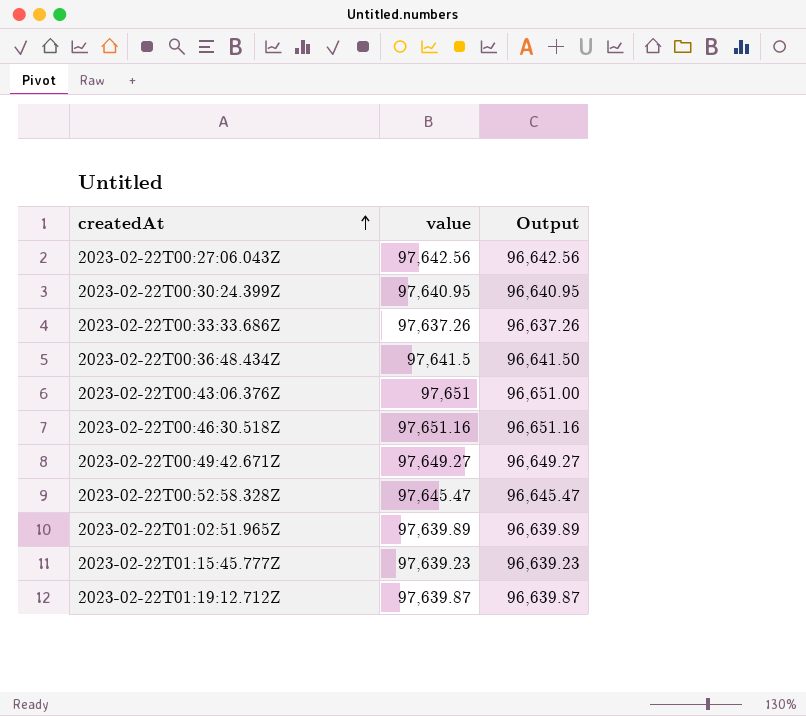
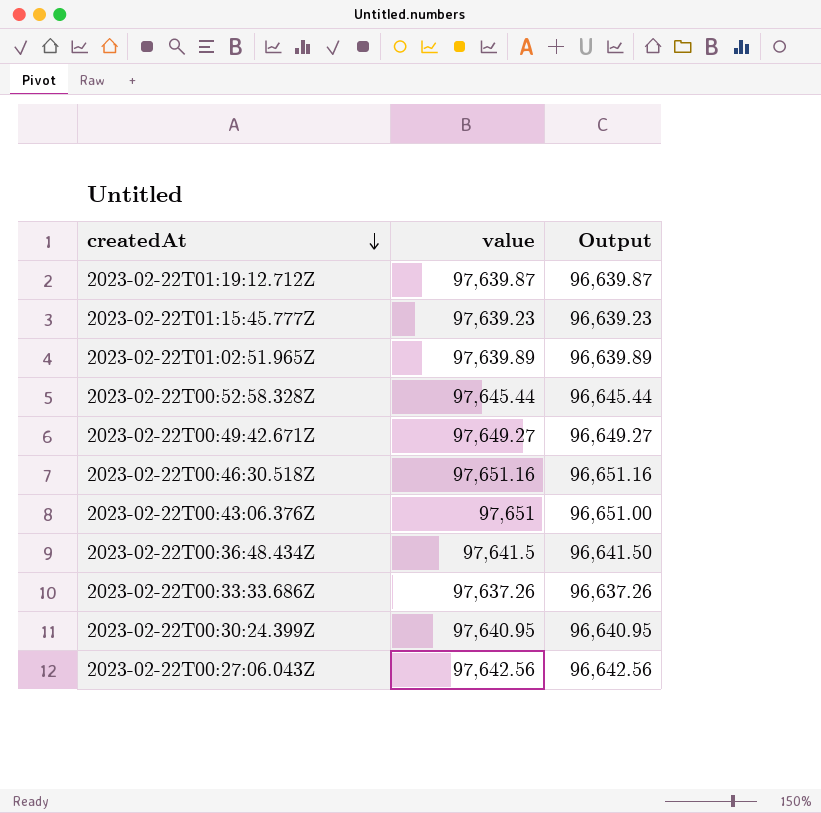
row order: createdAt ascending -> createdAt descending
2023-02-22T00:52:58.328Z | value: 97,645.47 -> 97,645.44
2023-02-22T00:52:58.328Z | Output: 96,645.47 -> 96,645.44

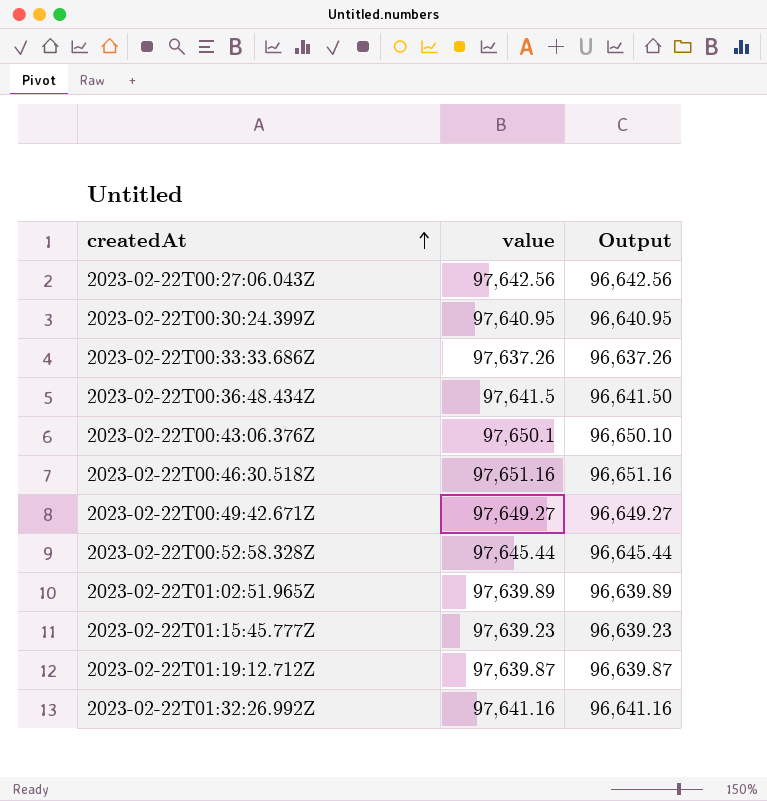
row order: createdAt descending -> createdAt ascending
2023-02-22T00:43:06.376Z | value: 97,651 -> 97,650.1
2023-02-22T00:43:06.376Z | Output: 96,651.00 -> 96,650.10
row 2023-02-22T01:32:26.992Z: none -> 97,641.16 | 96,641.16

